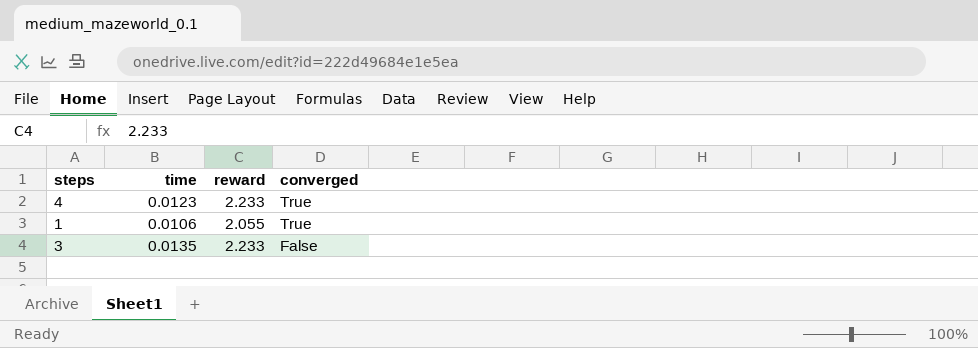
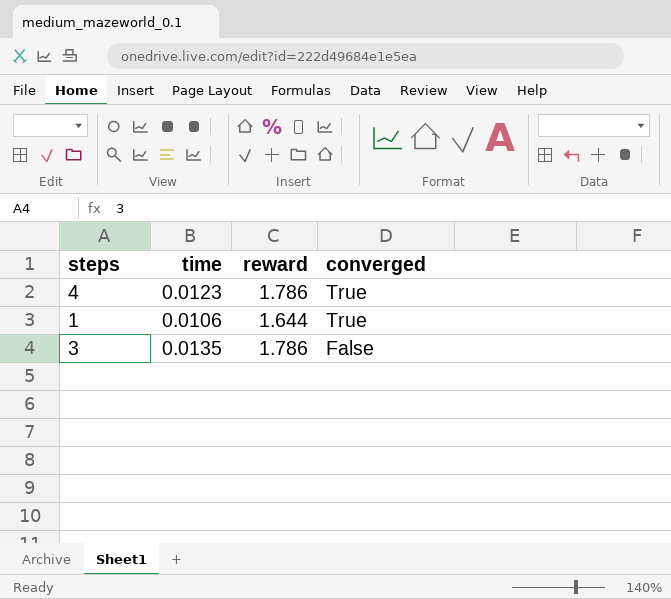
4 | reward: 2.233 -> 1.786
1 | reward: 2.055 -> 1.644
3 | reward: 2.233 -> 1.786

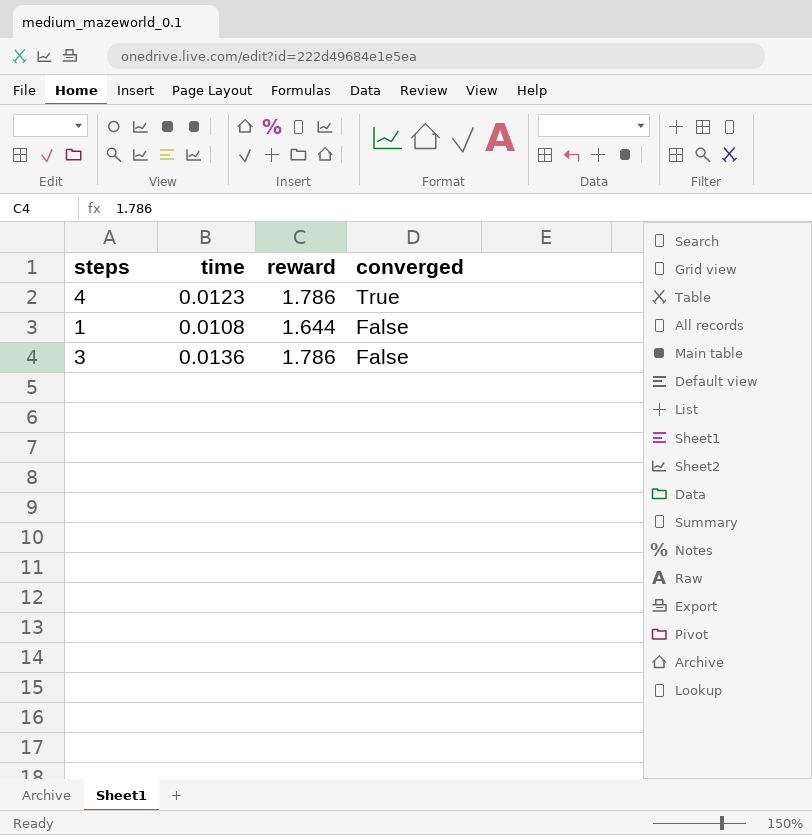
1 | time: 0.0106 -> 0.0108
1 | converged: True -> False
3 | time: 0.0135 -> 0.0136

